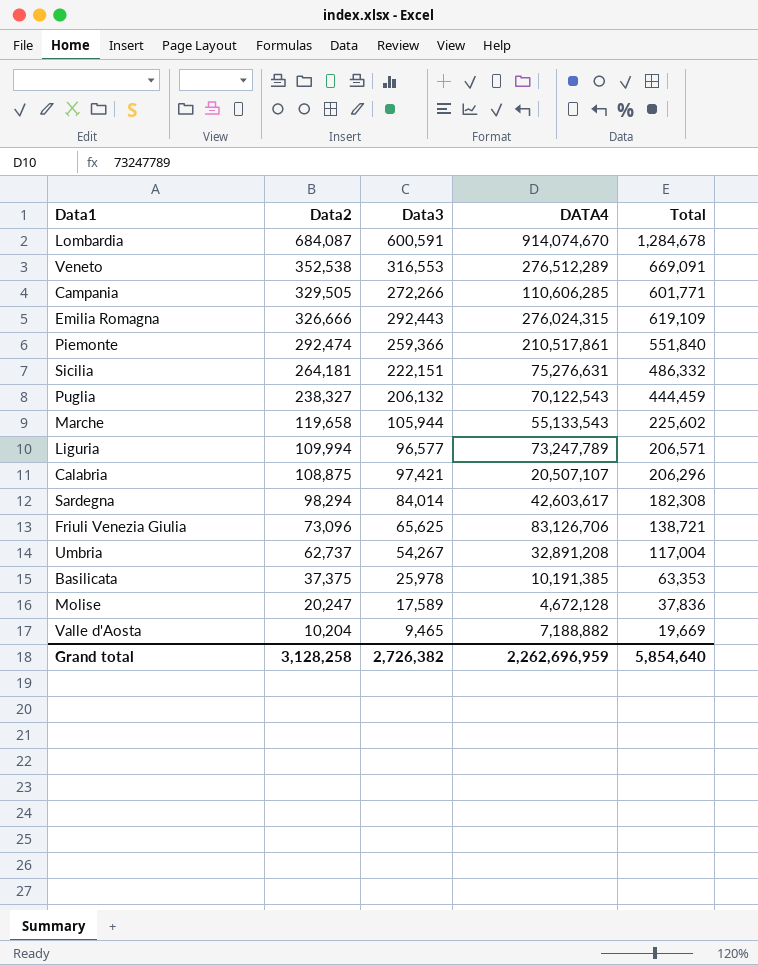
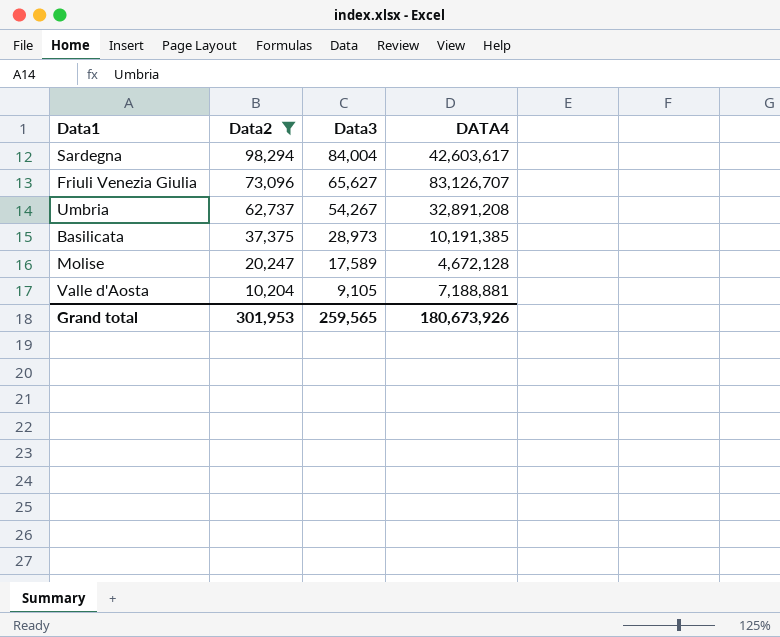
filter: none -> Data2 <= 98,294
column Total | formula: [Data2] + [Data3] -> none
Sardegna | Data3: 84,014 -> 84,004
Friuli Venezia Giulia | Data3: 65,625 -> 65,627
Friuli Venezia Giulia | DATA4: 83,126,706 -> 83,126,707
Basilicata | Data3: 25,978 -> 28,973
Valle d'Aosta | Data3: 9,465 -> 9,105
Valle d'Aosta | DATA4: 7,188,882 -> 7,188,881
Grand total | Data2: 3,128,258 -> 301,953
Grand total | Data3: 2,726,382 -> 259,565
Grand total | DATA4: 2,262,696,959 -> 180,673,926

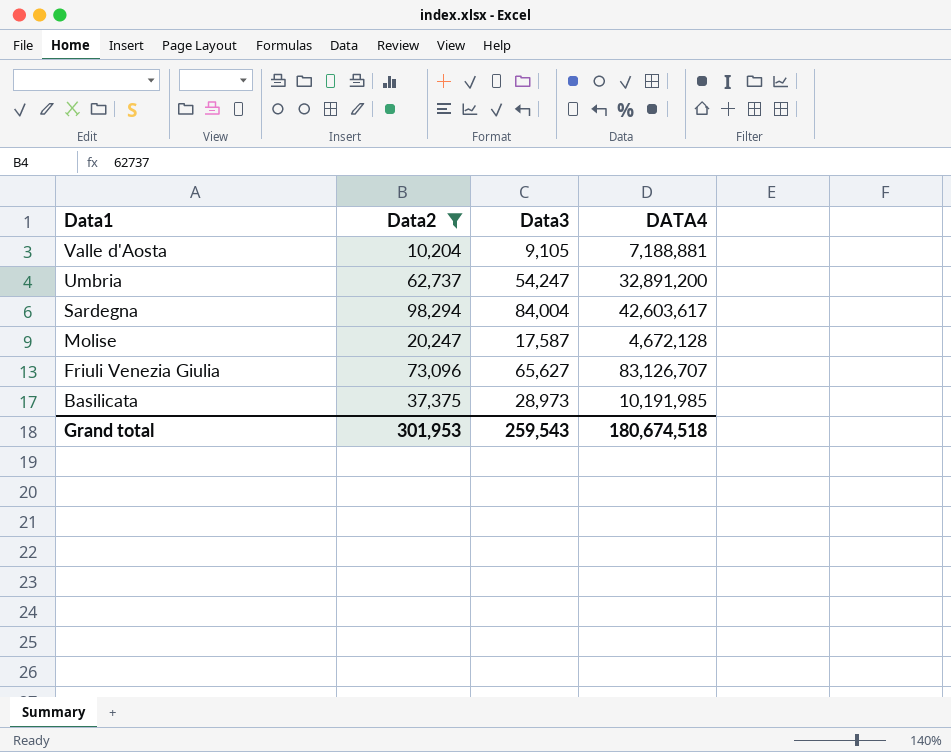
row order: Data2 descending -> Data1 descending
Umbria | Data3: 54,267 -> 54,247
Umbria | DATA4: 32,891,208 -> 32,891,200
Molise | Data3: 17,589 -> 17,587
Basilicata | DATA4: 10,191,385 -> 10,191,985
Grand total | Data3: 259,565 -> 259,543
Grand total | DATA4: 180,673,926 -> 180,674,518

